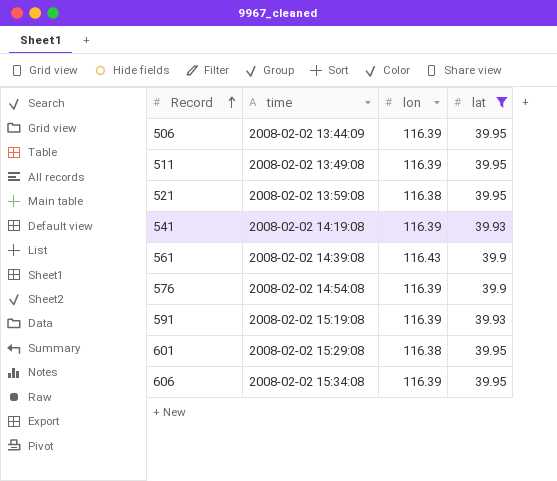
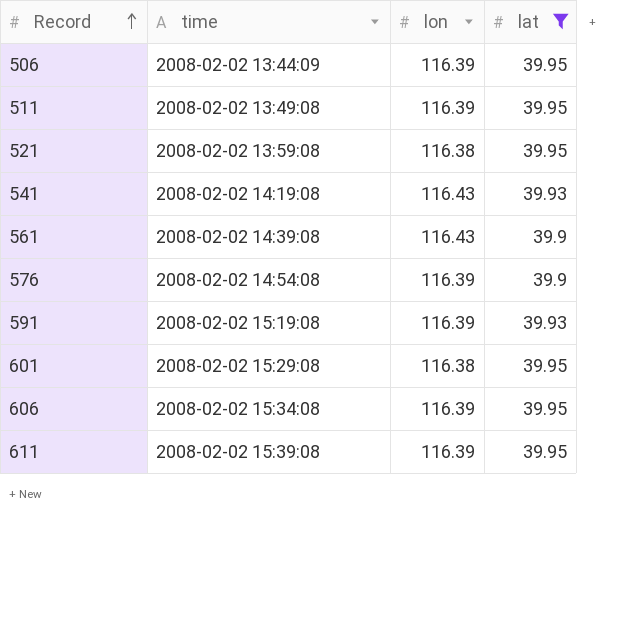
541 | lon: 116.39 -> 116.43
row 611: none -> 2008-02-02 15:39:08 | 116.39 | 39.95

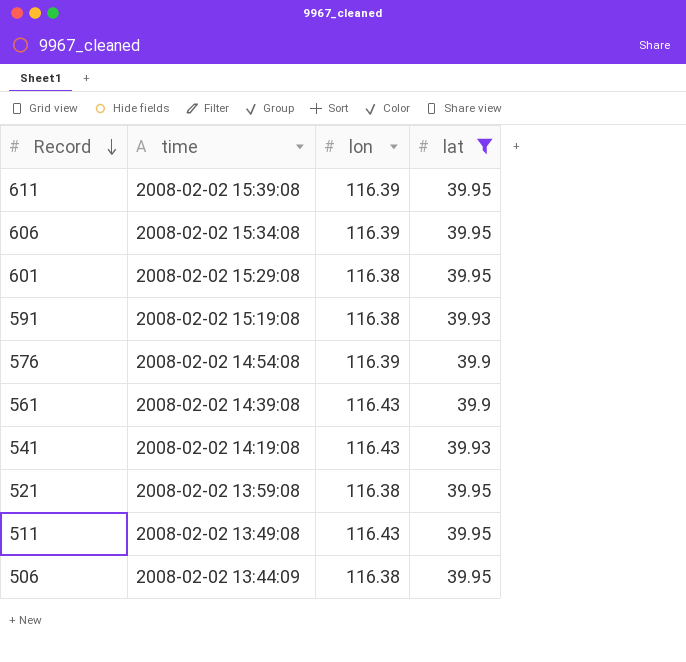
row order: Record ascending -> Record descending
591 | lon: 116.39 -> 116.38
511 | lon: 116.39 -> 116.43
506 | lon: 116.39 -> 116.38

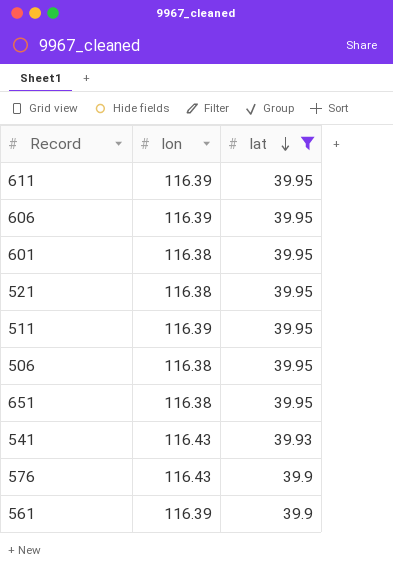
row order: Record descending -> lat descending
column time | position: 2 -> none
row 591: 2008-02-02 15:19:08 | 116.38 | 39.93 -> none
511 | lon: 116.43 -> 116.39
row 651: none -> 116.38 | 39.95
576 | lon: 116.39 -> 116.43
561 | lon: 116.43 -> 116.39

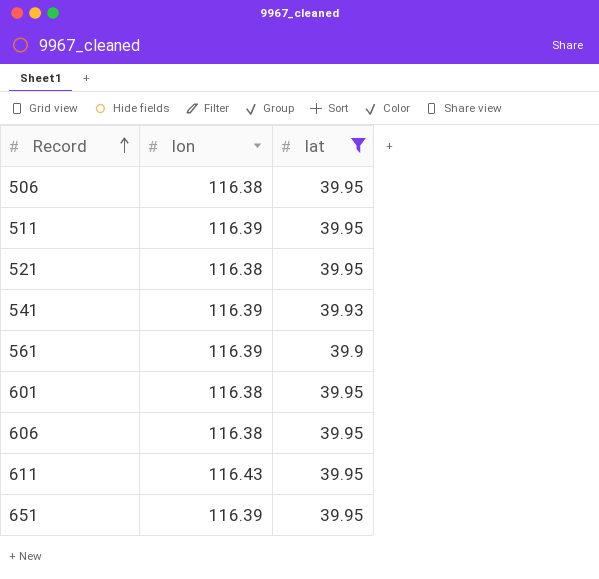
row order: lat descending -> Record ascending
row 576: 116.43 | 39.9 -> none
541 | lon: 116.43 -> 116.39
606 | lon: 116.39 -> 116.38
611 | lon: 116.39 -> 116.43
651 | lon: 116.38 -> 116.39

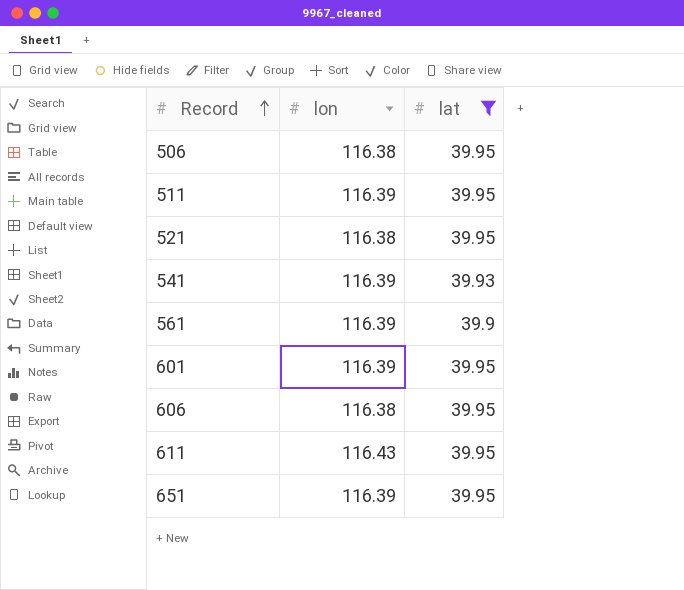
601 | lon: 116.38 -> 116.39

